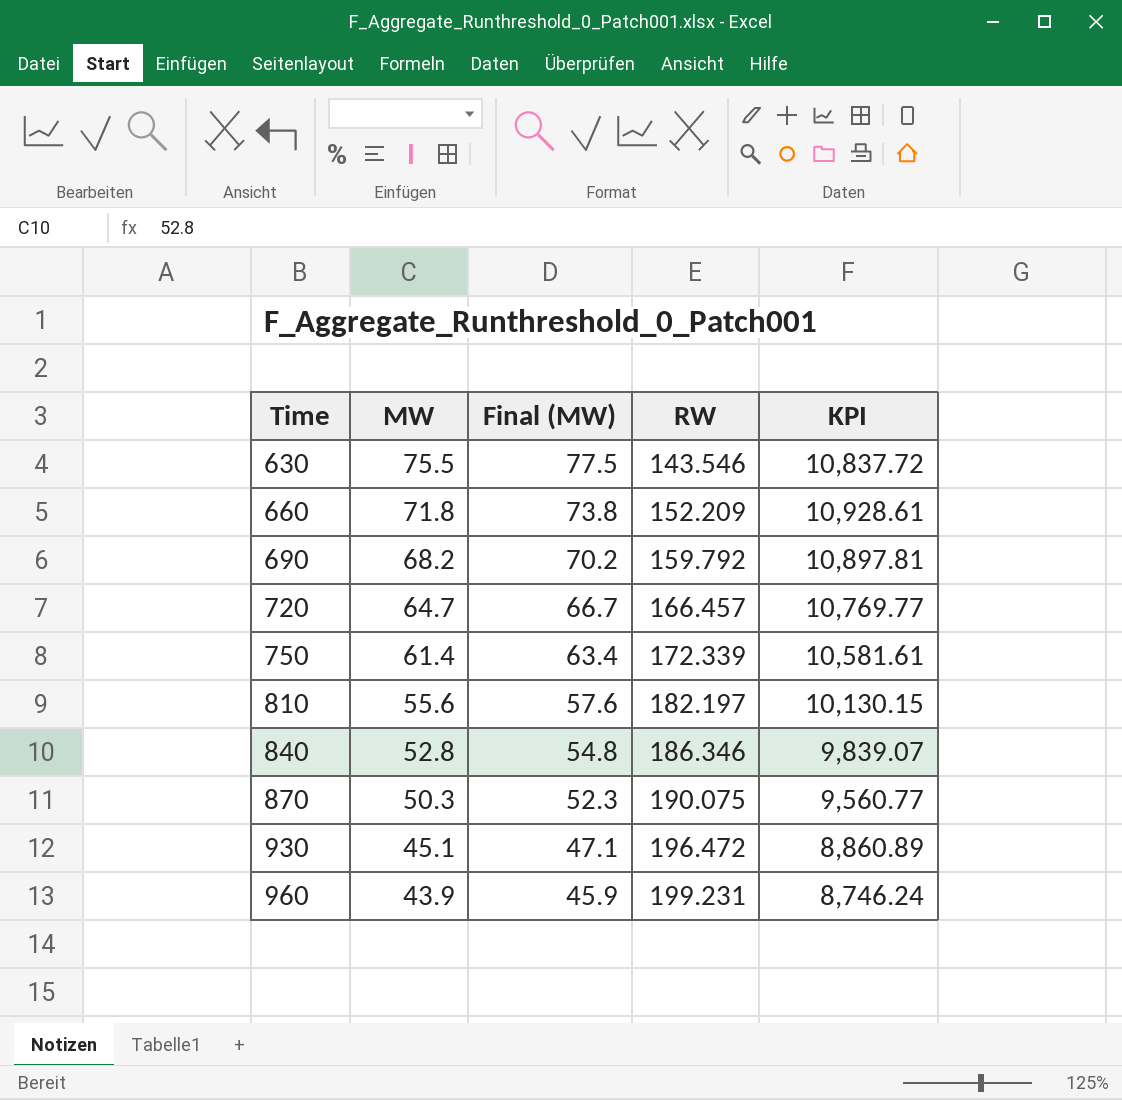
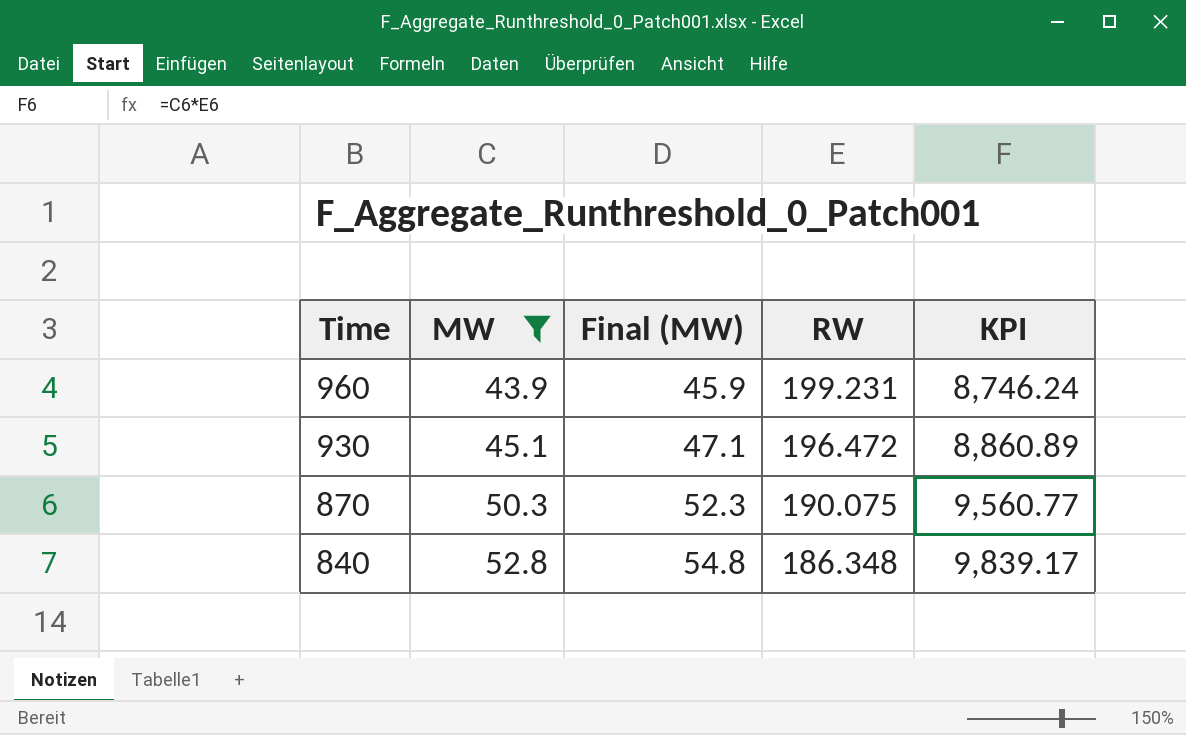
filter: none -> MW <= 52.8
row order: Time ascending -> Time descending
840 | RW: 186.346 -> 186.348
840 | KPI: 9,839.07 -> 9,839.17

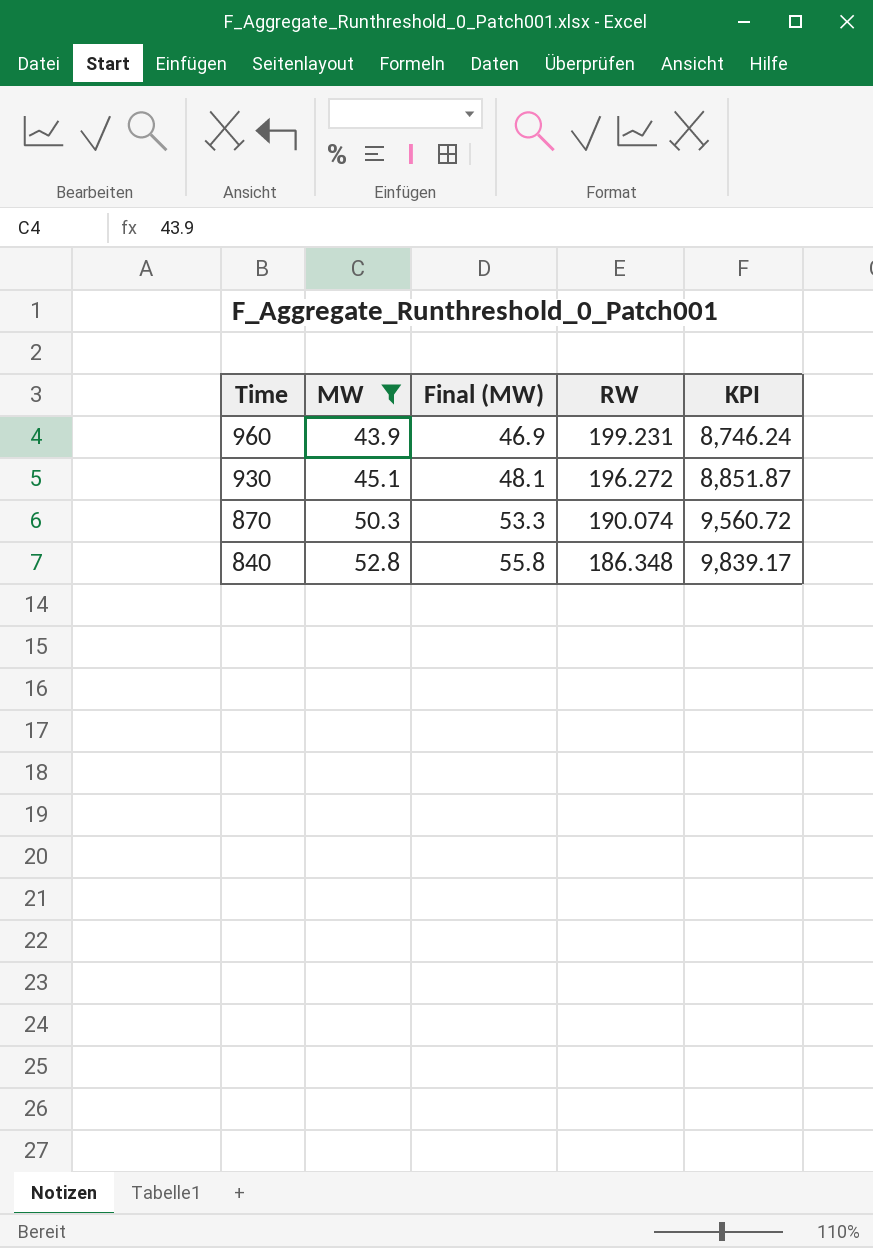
column Final (MW) | formula: [MW] + 2 -> [MW] + 3
930 | RW: 196.472 -> 196.272
930 | KPI: 8,860.89 -> 8,851.87
870 | RW: 190.075 -> 190.074
870 | KPI: 9,560.77 -> 9,560.72

